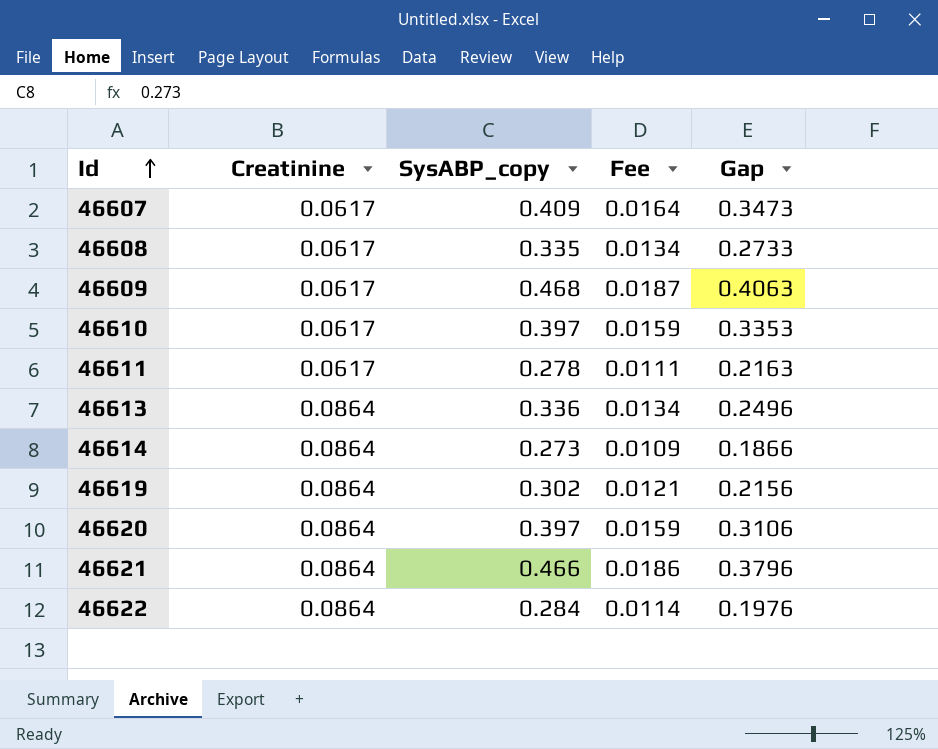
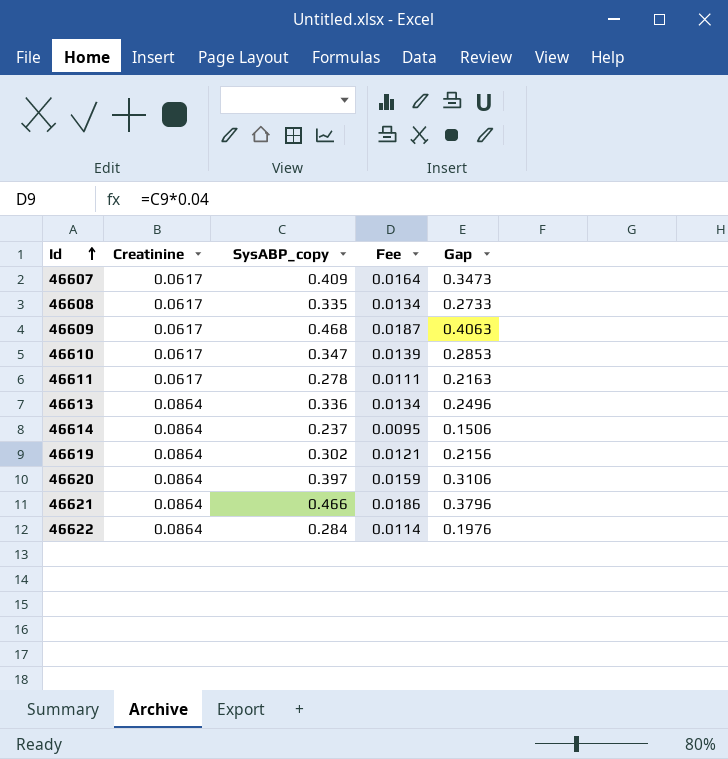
46610 | SysABP_copy: 0.397 -> 0.347
46610 | Fee: 0.0159 -> 0.0139
46610 | Gap: 0.3353 -> 0.2853
46614 | SysABP_copy: 0.273 -> 0.237
46614 | Fee: 0.0109 -> 0.0095
46614 | Gap: 0.1866 -> 0.1506

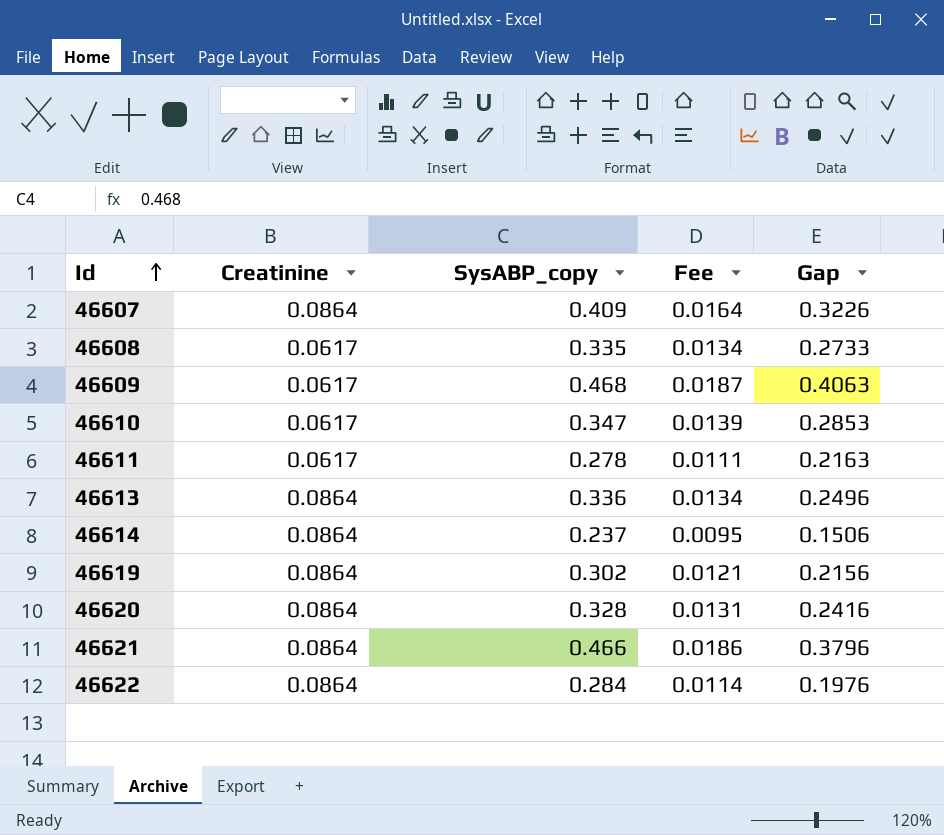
46607 | Creatinine: 0.0617 -> 0.0864
46607 | Gap: 0.3473 -> 0.3226
46620 | SysABP_copy: 0.397 -> 0.328
46620 | Fee: 0.0159 -> 0.0131
46620 | Gap: 0.3106 -> 0.2416

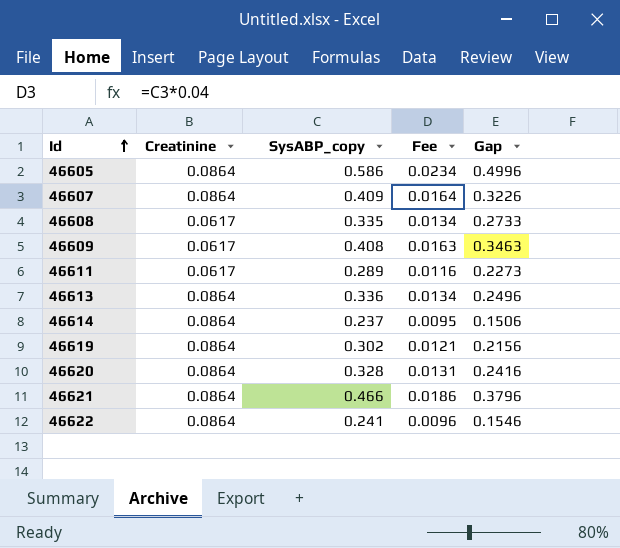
row 46610: 0.0617 | 0.347 | 0.0139 | 0.2853 -> none
row 46605: none -> 0.0864 | 0.586 | 0.0234 | 0.4996
46609 | SysABP_copy: 0.468 -> 0.408
46609 | Fee: 0.0187 -> 0.0163
46609 | Gap: 0.4063 -> 0.3463
46611 | SysABP_copy: 0.278 -> 0.289
46611 | Fee: 0.0111 -> 0.0116
46611 | Gap: 0.2163 -> 0.2273
46622 | SysABP_copy: 0.284 -> 0.241
46622 | Fee: 0.0114 -> 0.0096
46622 | Gap: 0.1976 -> 0.1546

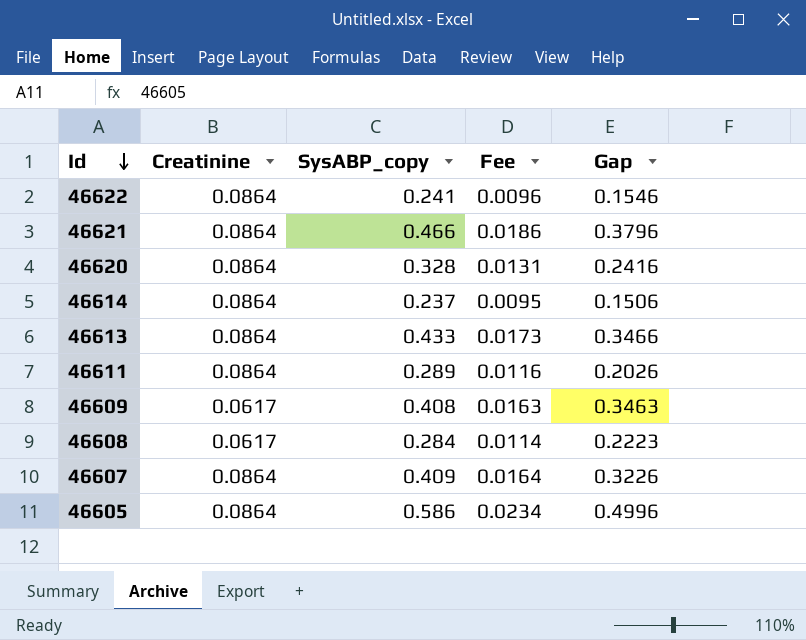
row order: Id ascending -> Id descending
row 46619: 0.0864 | 0.302 | 0.0121 | 0.2156 -> none
46613 | SysABP_copy: 0.336 -> 0.433
46613 | Fee: 0.0134 -> 0.0173
46613 | Gap: 0.2496 -> 0.3466
46611 | Creatinine: 0.0617 -> 0.0864
46611 | Gap: 0.2273 -> 0.2026
46608 | SysABP_copy: 0.335 -> 0.284
46608 | Fee: 0.0134 -> 0.0114
46608 | Gap: 0.2733 -> 0.2223

